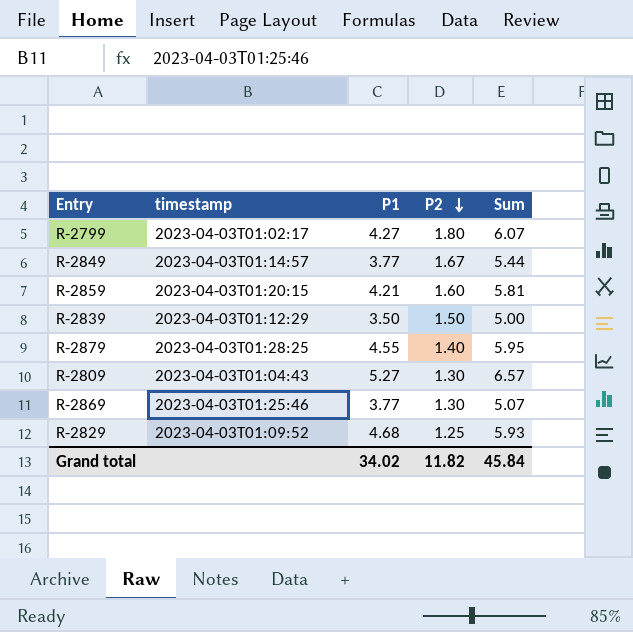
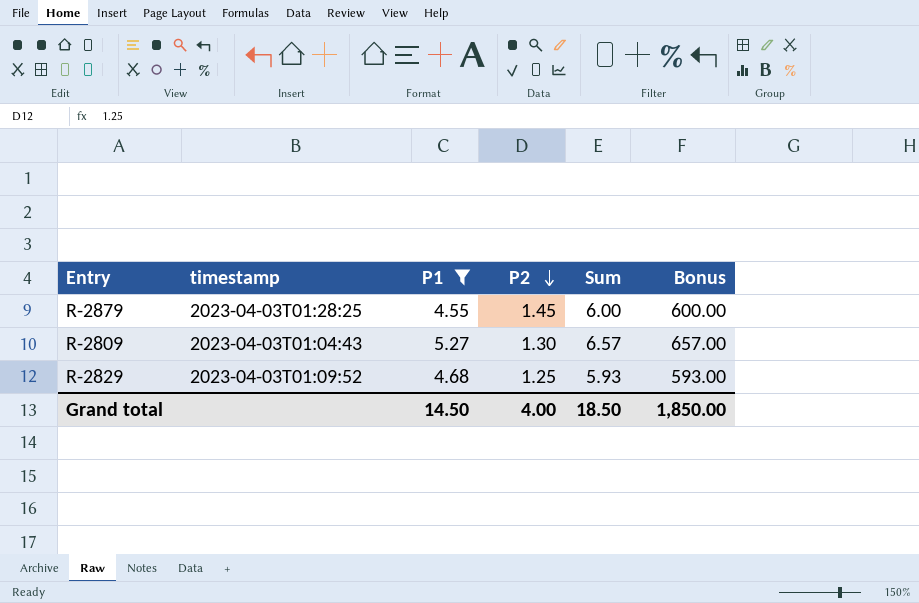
filter: none -> P1 >= 4.55
column Bonus | formula: none -> [Sum] * 100
R-2879 | P2: 1.40 -> 1.45
R-2879 | Sum: 5.95 -> 6.00
Grand total | P1: 34.02 -> 14.50
Grand total | P2: 11.82 -> 4.00
Grand total | Sum: 45.84 -> 18.50

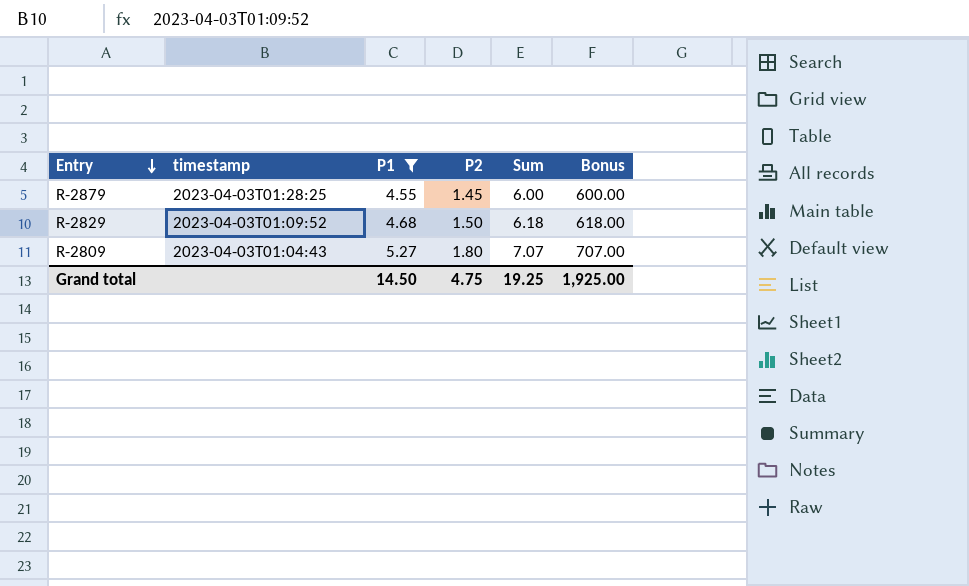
row order: P2 descending -> Entry descending
R-2829 | P2: 1.25 -> 1.50
R-2829 | Sum: 5.93 -> 6.18
R-2829 | Bonus: 593.00 -> 618.00
R-2809 | P2: 1.30 -> 1.80
R-2809 | Sum: 6.57 -> 7.07
R-2809 | Bonus: 657.00 -> 707.00
Grand total | P2: 4.00 -> 4.75
Grand total | Sum: 18.50 -> 19.25
Grand total | Bonus: 1,850.00 -> 1,925.00

